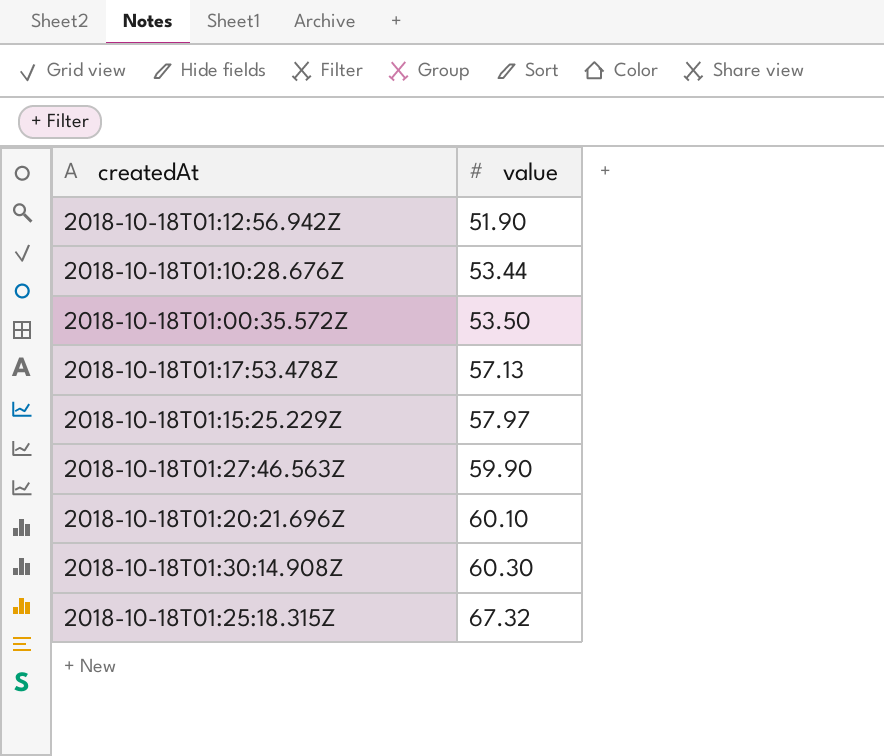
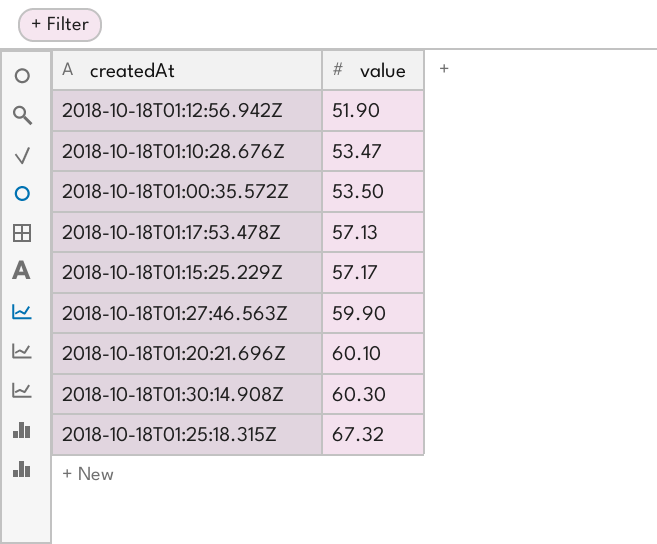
2018-10-18T01:10:28.676Z | value: 53.44 -> 53.47
2018-10-18T01:15:25.229Z | value: 57.97 -> 57.17

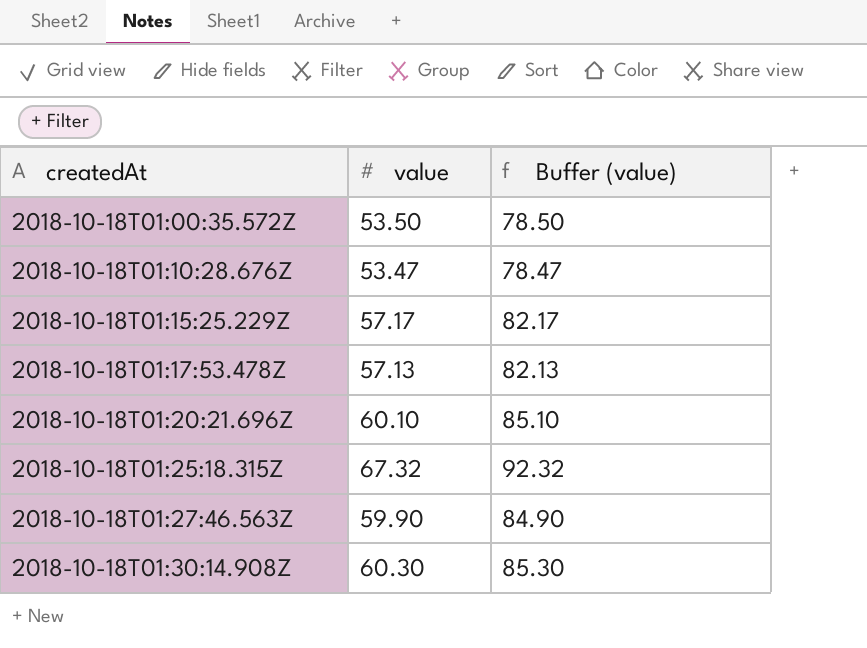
row order: value ascending -> createdAt ascending
column Buffer (value) | formula: none -> [value] + 25
row 2018-10-18T01:12:56.942Z: 51.90 -> none

